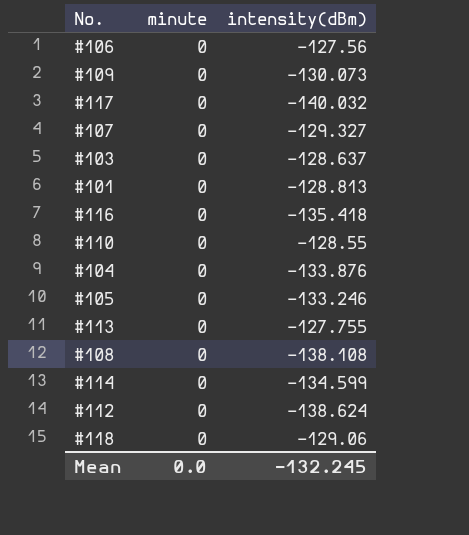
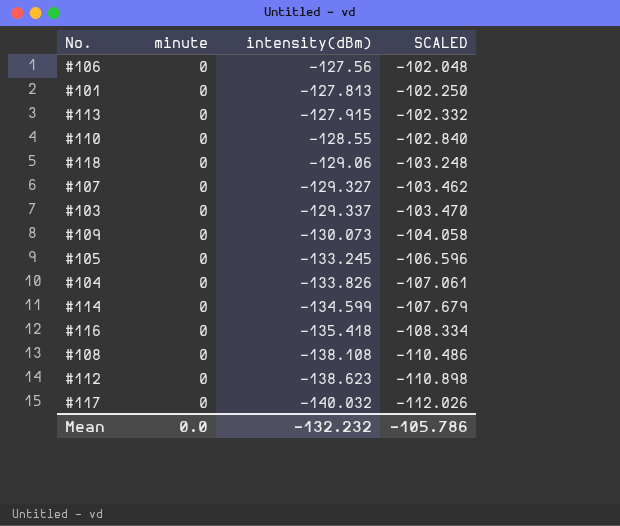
row order: none -> intensity(dBm) descending
column SCALED | formula: none -> [intensity(dBm)] * 0.8
#101 | intensity(dBm): -128.813 -> -127.813
#113 | intensity(dBm): -127.755 -> -127.915
#103 | intensity(dBm): -128.637 -> -129.337
#105 | intensity(dBm): -133.246 -> -133.245
#104 | intensity(dBm): -133.876 -> -133.826
#112 | intensity(dBm): -138.624 -> -138.623
Mean | intensity(dBm): -132.245 -> -132.232

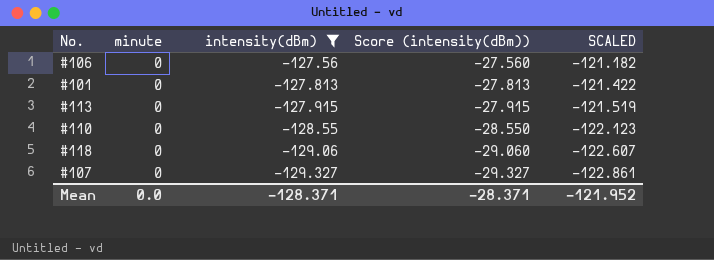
filter: none -> intensity(dBm) >= -129.327
column Score (intensity(dBm)) | formula: none -> [intensity(dBm)] + 100
column SCALED | formula: [intensity(dBm)] * 0.8 -> [intensity(dBm)] * 0.95
Mean | intensity(dBm): -132.232 -> -128.371
Mean | SCALED: -105.786 -> -121.952

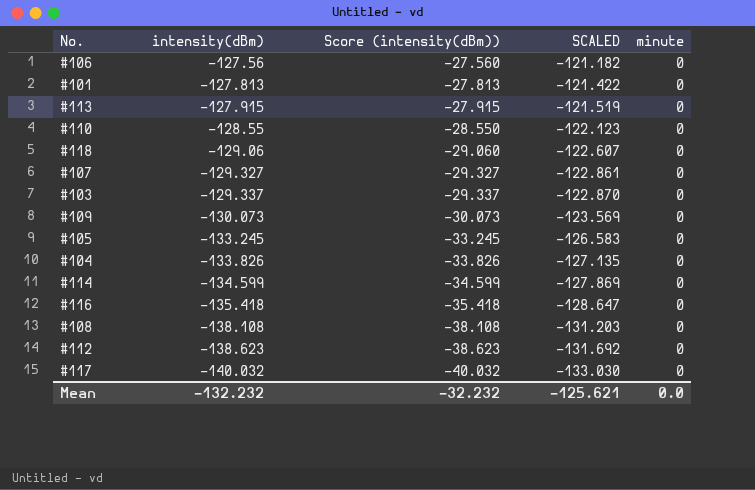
filter: intensity(dBm) >= -129.327 -> none
column minute | position: 2 -> 5
Mean | intensity(dBm): -128.371 -> -132.232
Mean | Score (intensity(dBm)): -28.371 -> -32.232
Mean | SCALED: -121.952 -> -125.621

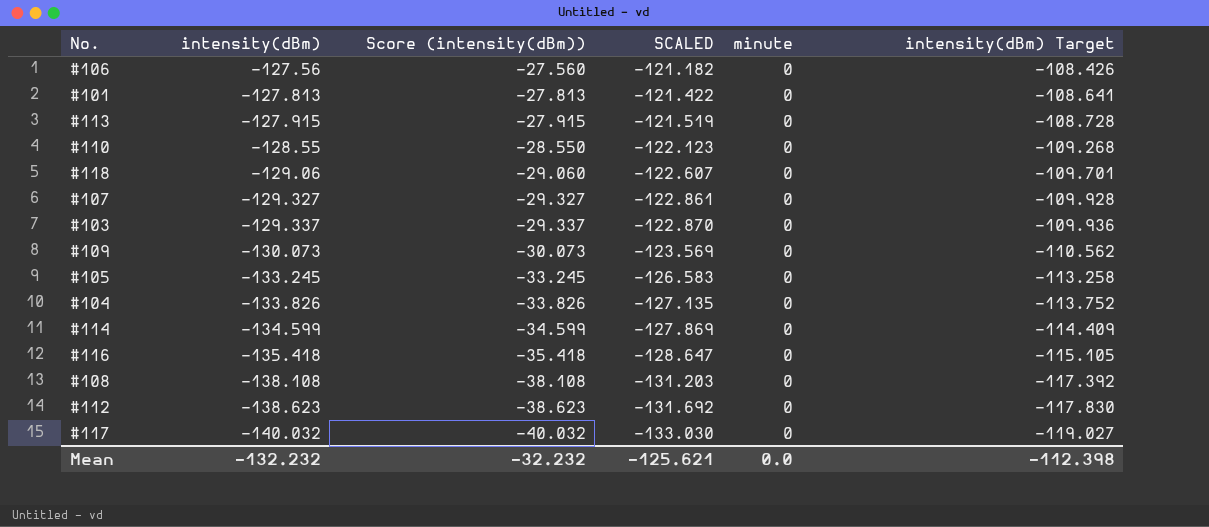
column intensity(dBm) Target | formula: none -> [intensity(dBm)] * 0.85

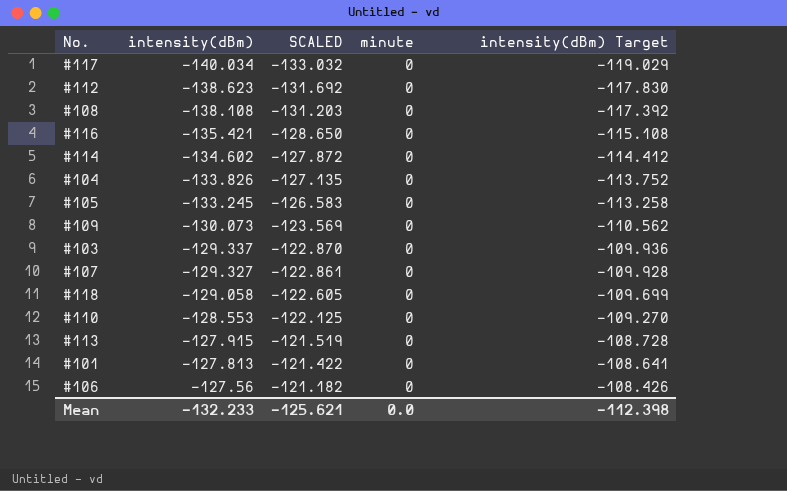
row order: intensity(dBm) descending -> intensity(dBm) ascending
column Score (intensity(dBm)) | formula: [intensity(dBm)] + 100 -> none
#117 | intensity(dBm): -140.032 -> -140.034
#117 | SCALED: -133.030 -> -133.032
#117 | intensity(dBm) Target: -119.027 -> -119.029
#116 | intensity(dBm): -135.418 -> -135.421
#116 | SCALED: -128.647 -> -128.650
#116 | intensity(dBm) Target: -115.105 -> -115.108
#114 | intensity(dBm): -134.599 -> -134.602
#114 | SCALED: -127.869 -> -127.872
#114 | intensity(dBm) Target: -114.409 -> -114.412
#118 | intensity(dBm): -129.06 -> -129.058
#118 | SCALED: -122.607 -> -122.605
#118 | intensity(dBm) Target: -109.701 -> -109.699
#110 | intensity(dBm): -128.55 -> -128.553
#110 | SCALED: -122.123 -> -122.125
#110 | intensity(dBm) Target: -109.268 -> -109.270
Mean | intensity(dBm): -132.232 -> -132.233

